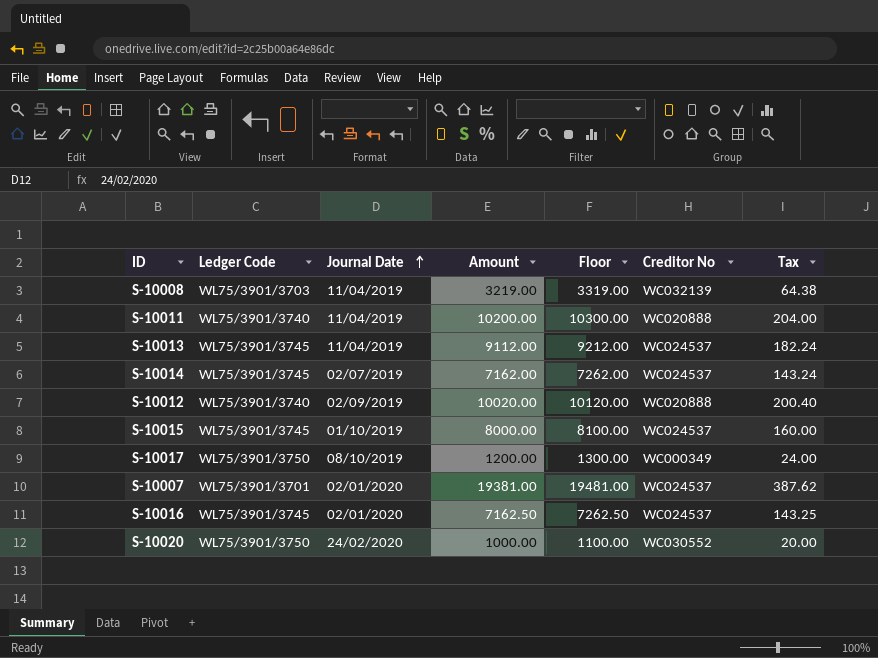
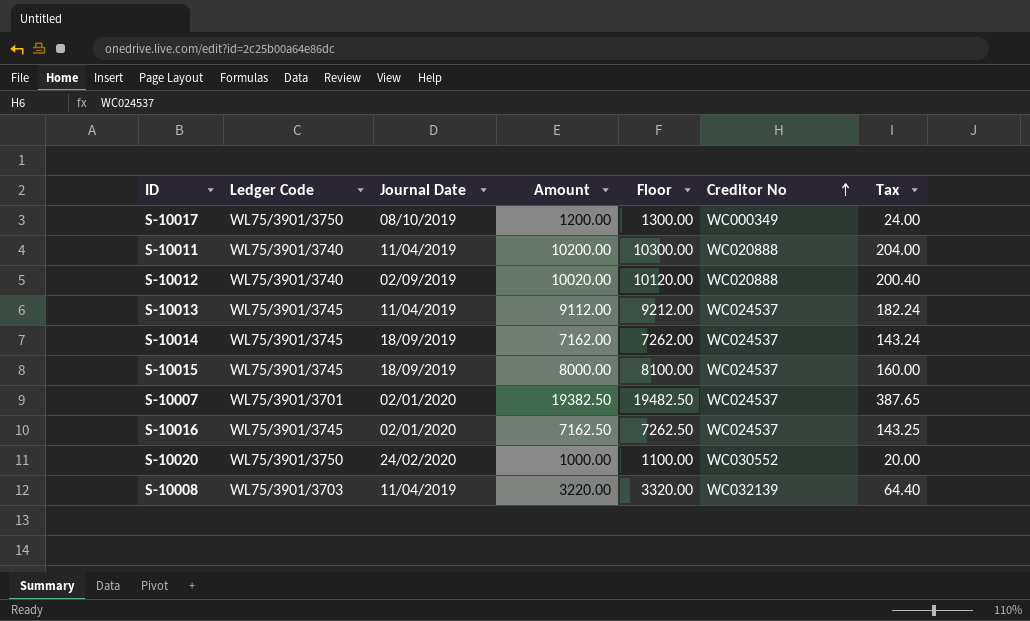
row order: Journal Date ascending -> Creditor No ascending
S-10014 | Journal Date: 02/07/2019 -> 18/09/2019
S-10015 | Journal Date: 01/10/2019 -> 18/09/2019
S-10007 | Amount: 19381.00 -> 19382.50
S-10007 | Floor: 19481.00 -> 19482.50
S-10007 | Tax: 387.62 -> 387.65
S-10008 | Amount: 3219.00 -> 3220.00
S-10008 | Floor: 3319.00 -> 3320.00
S-10008 | Tax: 64.38 -> 64.40

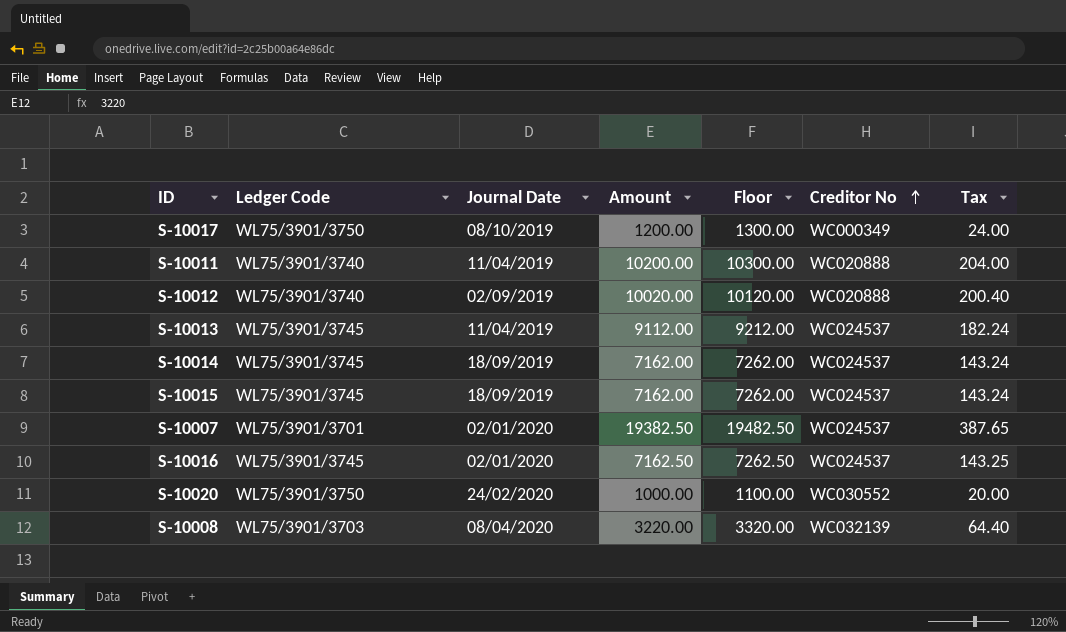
S-10015 | Amount: 8000.00 -> 7162.00
S-10015 | Floor: 8100.00 -> 7262.00
S-10015 | Tax: 160.00 -> 143.24
S-10008 | Journal Date: 11/04/2019 -> 08/04/2020

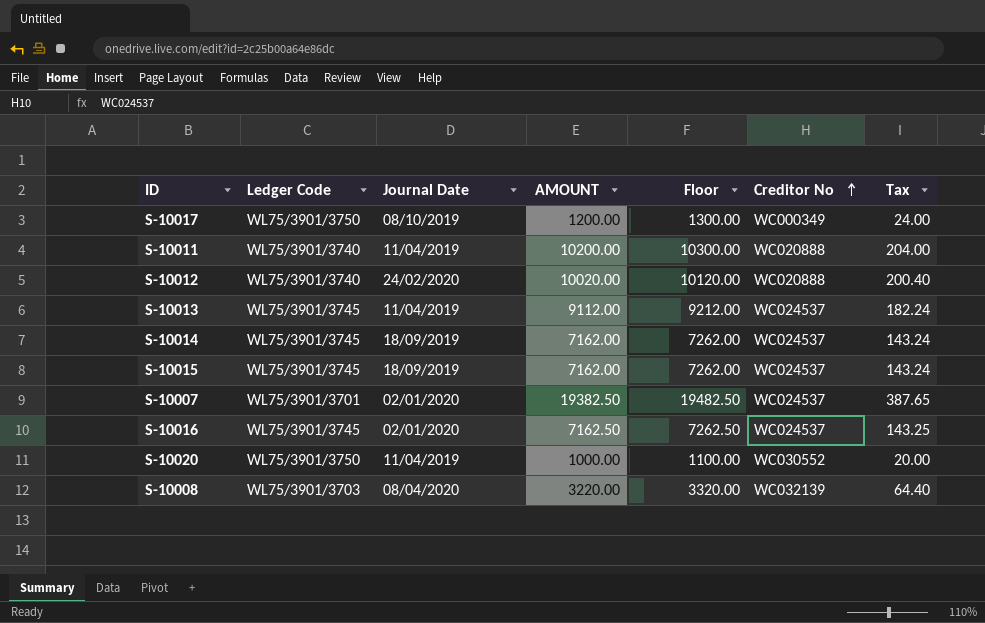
column name: Amount -> AMOUNT
S-10012 | Journal Date: 02/09/2019 -> 24/02/2020
S-10020 | Journal Date: 24/02/2020 -> 11/04/2019

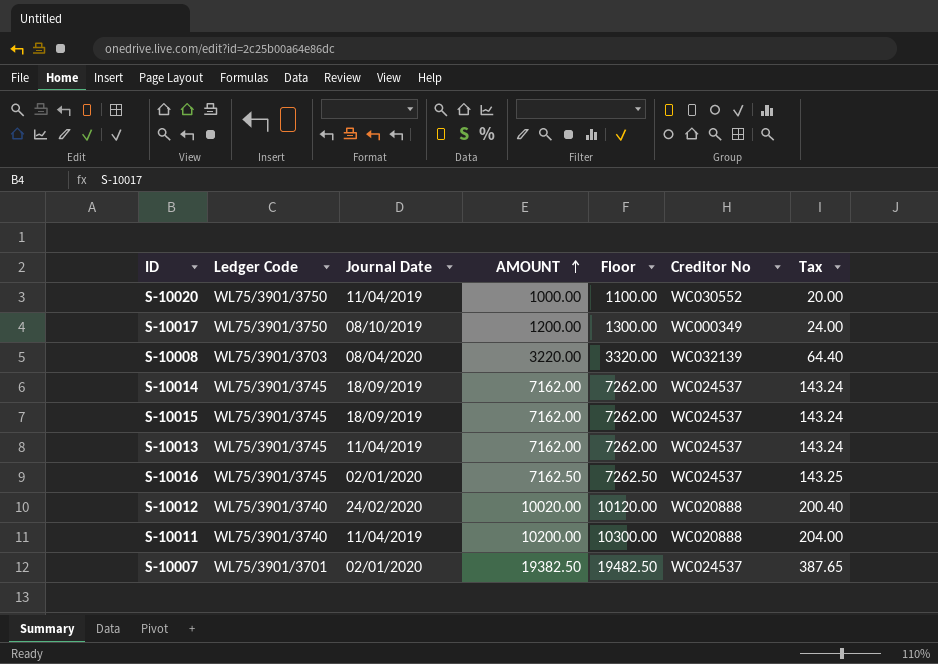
row order: Creditor No ascending -> AMOUNT ascending
S-10013 | AMOUNT: 9112.00 -> 7162.00
S-10013 | Floor: 9212.00 -> 7262.00
S-10013 | Tax: 182.24 -> 143.24

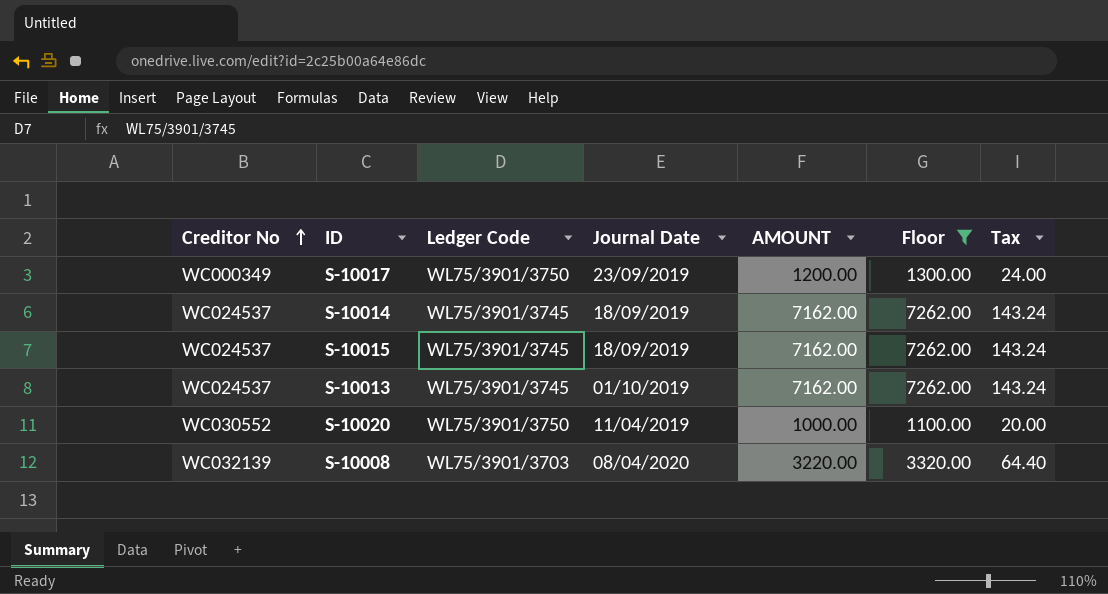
filter: none -> Floor <= 7262.00
row order: AMOUNT ascending -> Creditor No ascending
column Creditor No | position: 6 -> 1
S-10017 | Journal Date: 08/10/2019 -> 23/09/2019
S-10013 | Journal Date: 11/04/2019 -> 01/10/2019

